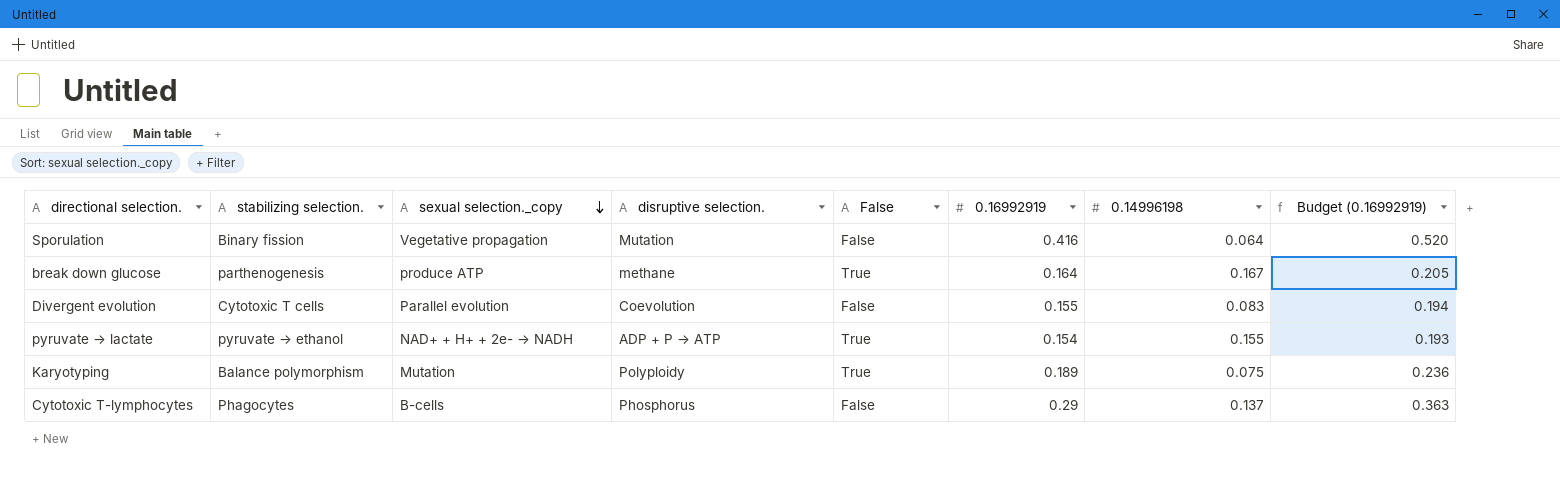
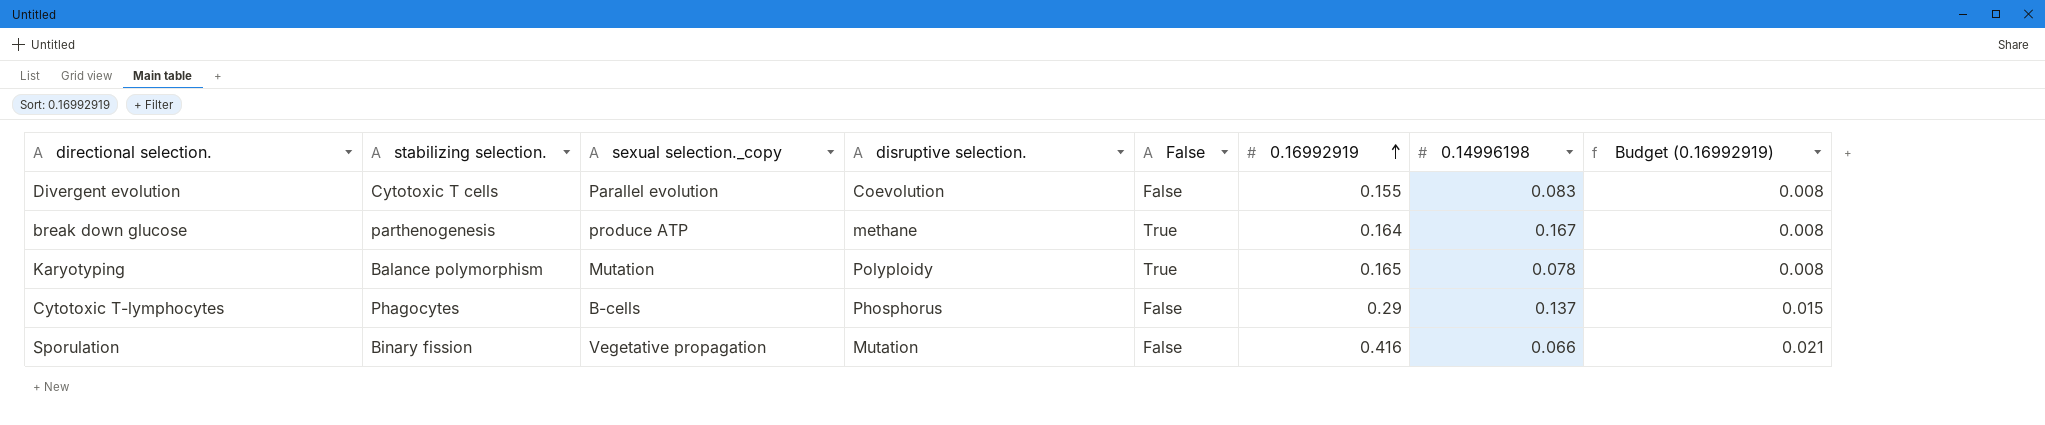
row order: sexual selection._copy descending -> 0.16992919 ascending
column Budget (0.16992919) | formula: [0.16992919] * 1.25 -> [0.16992919] * 0.05
row pyruvate → lactate: pyruvate → ethanol | NAD+ + H+ + 2e- → NADH | ADP + P → ATP | True | 0.154 | 0.155 | 0.193 -> none
Karyotyping | 0.16992919: 0.189 -> 0.165
Karyotyping | 0.14996198: 0.075 -> 0.078
Sporulation | 0.14996198: 0.064 -> 0.066

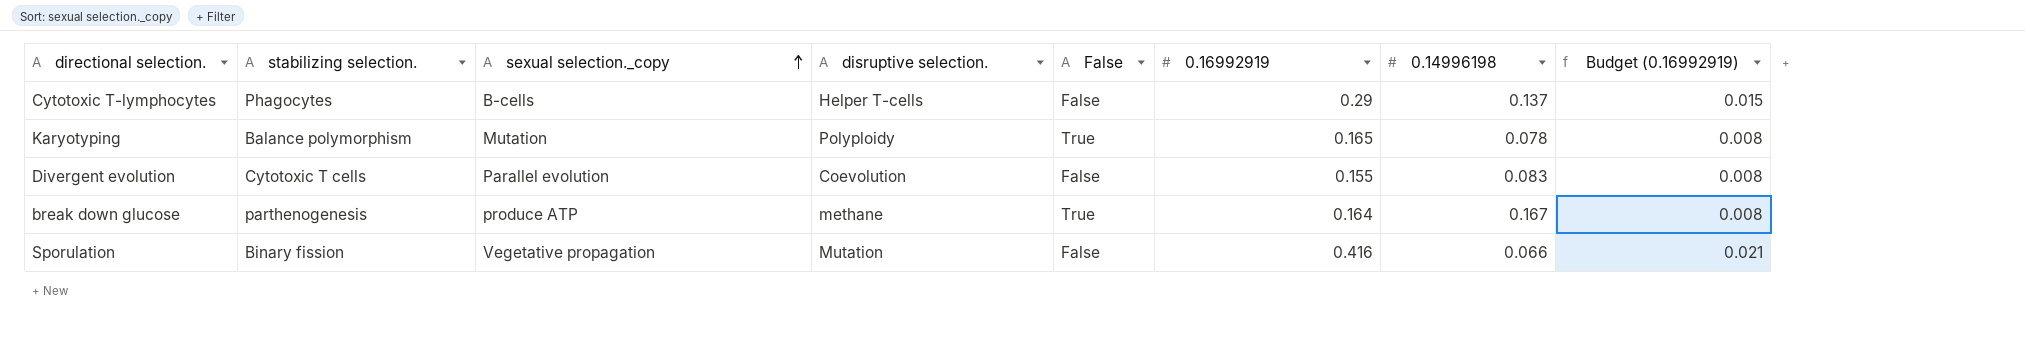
row order: 0.16992919 ascending -> sexual selection._copy ascending
Cytotoxic T-lymphocytes | disruptive selection.: Phosphorus -> Helper T-cells

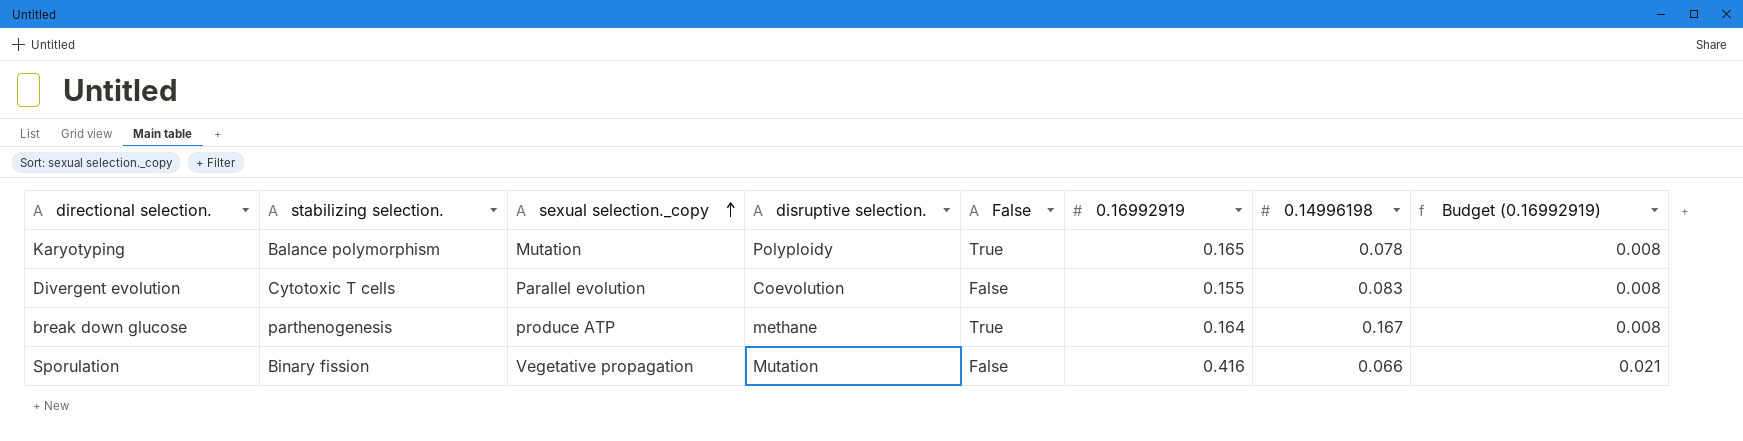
row Cytotoxic T-lymphocytes: Phagocytes | B-cells | Helper T-cells | False | 0.29 | 0.137 | 0.015 -> none

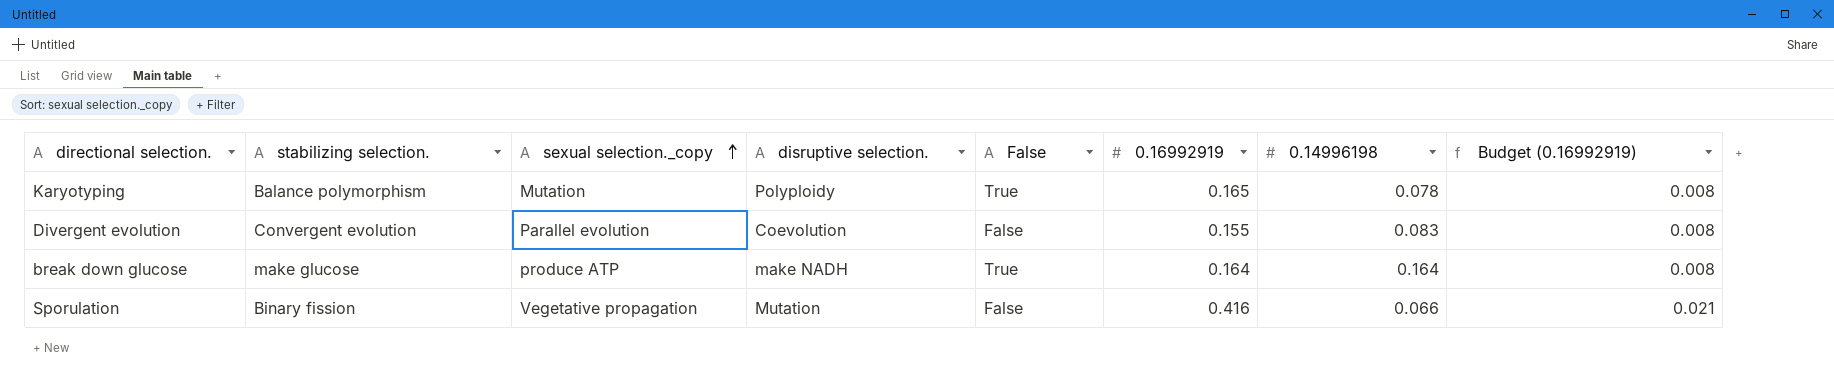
Divergent evolution | stabilizing selection.: Cytotoxic T cells -> Convergent evolution
break down glucose | stabilizing selection.: parthenogenesis -> make glucose
break down glucose | disruptive selection.: methane -> make NADH
break down glucose | 0.14996198: 0.167 -> 0.164

